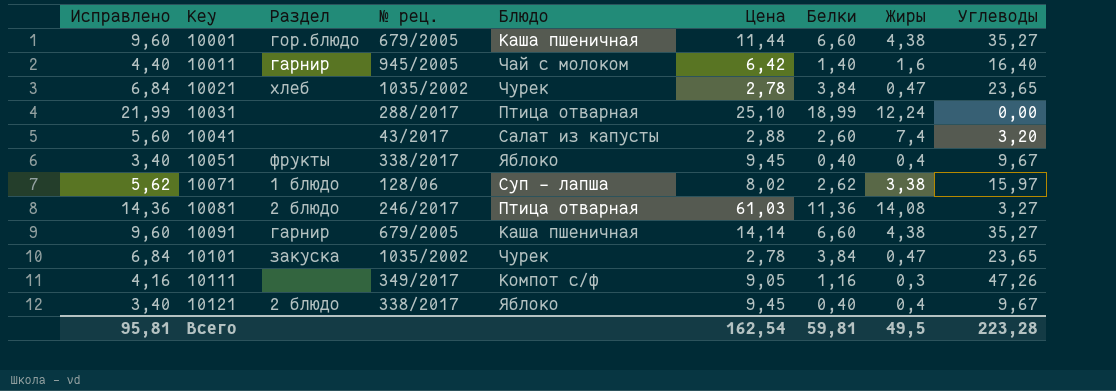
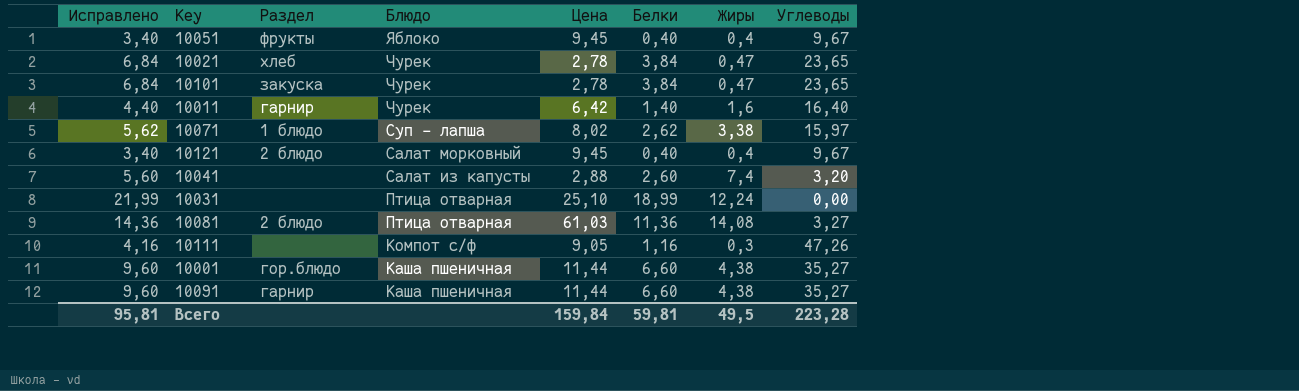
row order: Key ascending -> Блюдо descending
column № рец. | position: 4 -> none
10011 | Блюдо: Чай с молоком -> Чурек
10121 | Блюдо: Яблоко -> Салат морковный
10091 | Цена: 14,14 -> 11,44
Всего | Цена: 162,54 -> 159,84

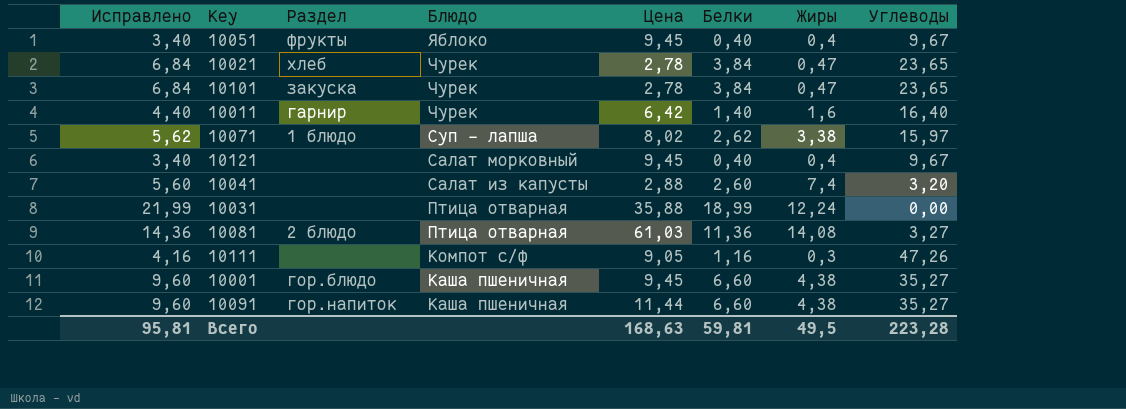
10121 | Раздел: 2 блюдо -> none
10031 | Цена: 25,10 -> 35,88
10001 | Цена: 11,44 -> 9,45
10091 | Раздел: гарнир -> гор.напиток
Всего | Цена: 159,84 -> 168,63

